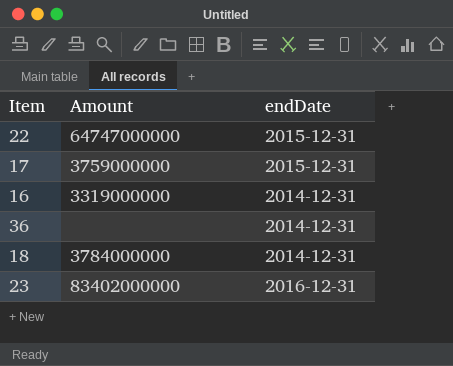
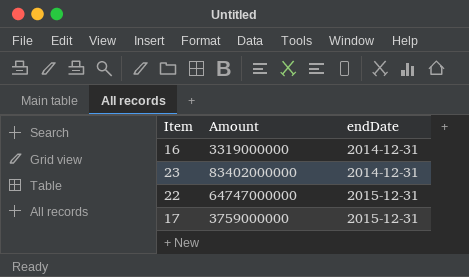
row order: none -> endDate ascending
row 36: none | 2014-12-31 -> none
row 18: 3784000000 | 2014-12-31 -> none
23 | endDate: 2016-12-31 -> 2014-12-31

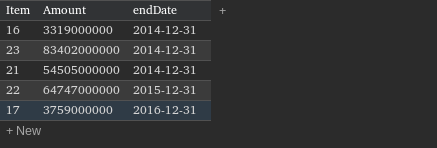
row 21: none -> 54505000000 | 2014-12-31
17 | endDate: 2015-12-31 -> 2016-12-31

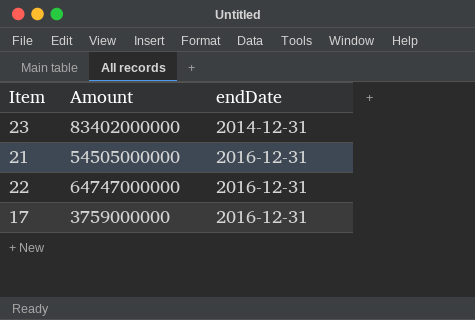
row 16: 3319000000 | 2014-12-31 -> none
21 | endDate: 2014-12-31 -> 2016-12-31
22 | endDate: 2015-12-31 -> 2016-12-31

